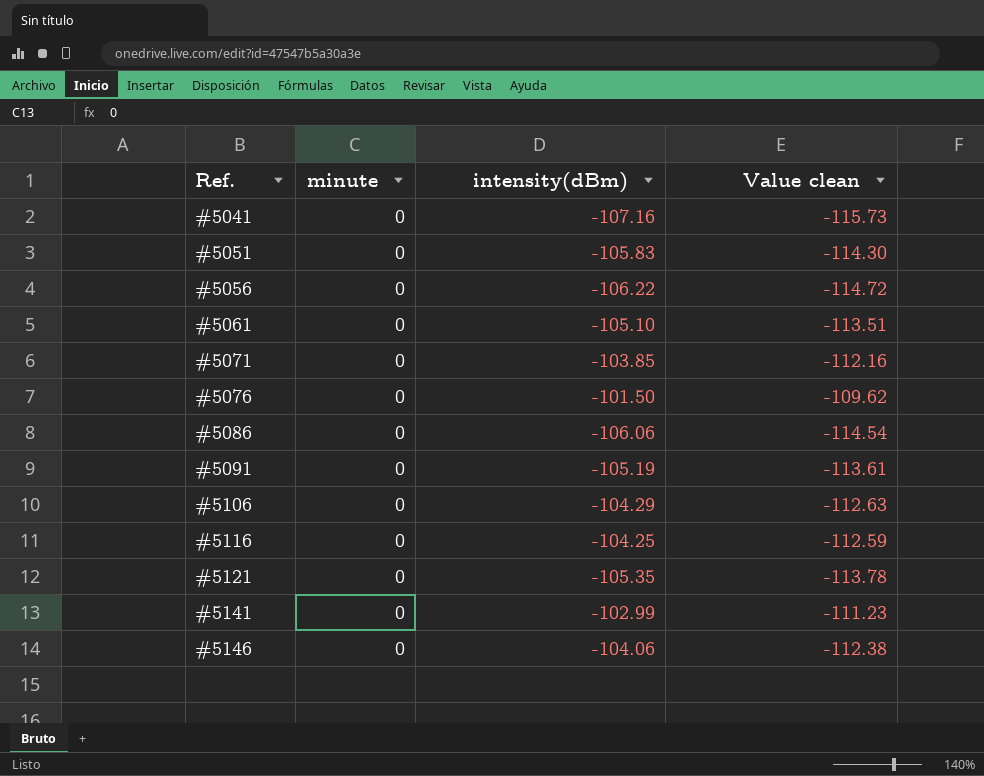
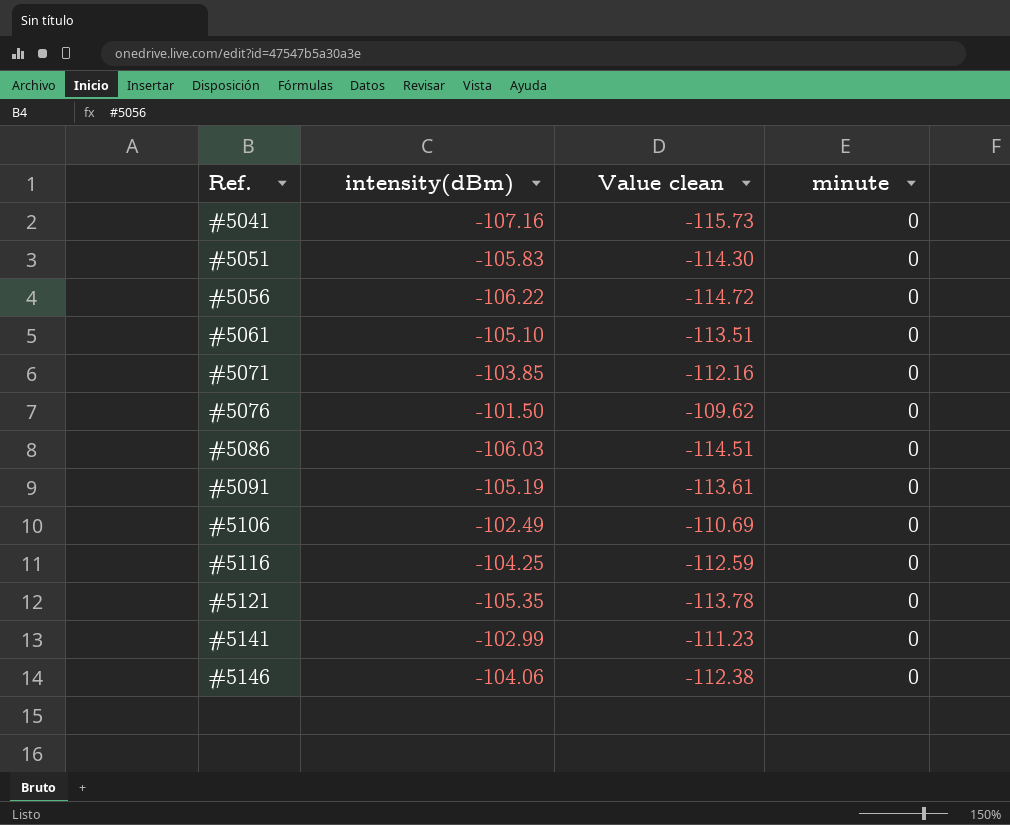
column minute | position: 2 -> 4
#5086 | intensity(dBm): -106.06 -> -106.03
#5086 | Value clean: -114.54 -> -114.51
#5106 | intensity(dBm): -104.29 -> -102.49
#5106 | Value clean: -112.63 -> -110.69

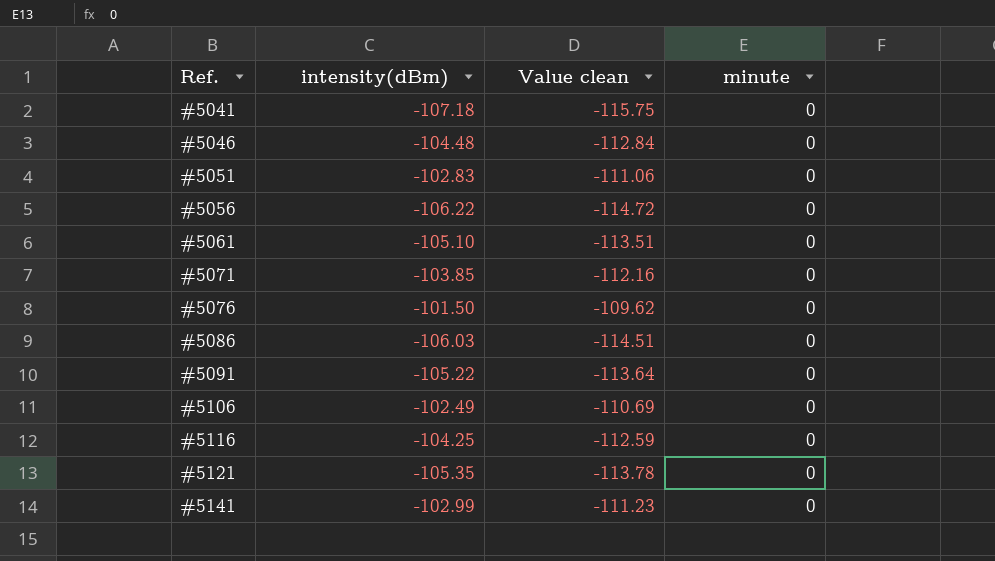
row #5146: -104.06 | -112.38 | 0 -> none
#5041 | intensity(dBm): -107.16 -> -107.18
#5041 | Value clean: -115.73 -> -115.75
row #5046: none -> -104.48 | -112.84 | 0
#5051 | intensity(dBm): -105.83 -> -102.83
#5051 | Value clean: -114.30 -> -111.06
#5091 | intensity(dBm): -105.19 -> -105.22
#5091 | Value clean: -113.61 -> -113.64

